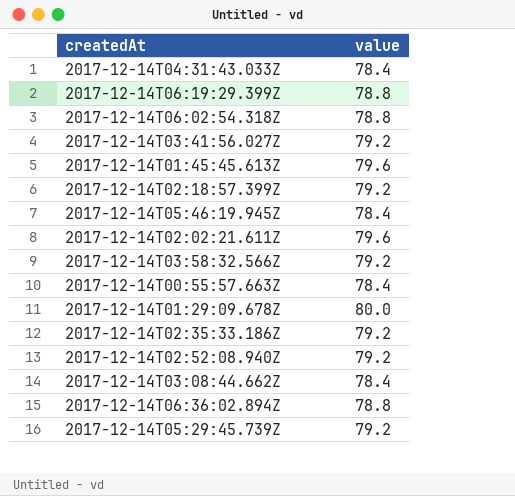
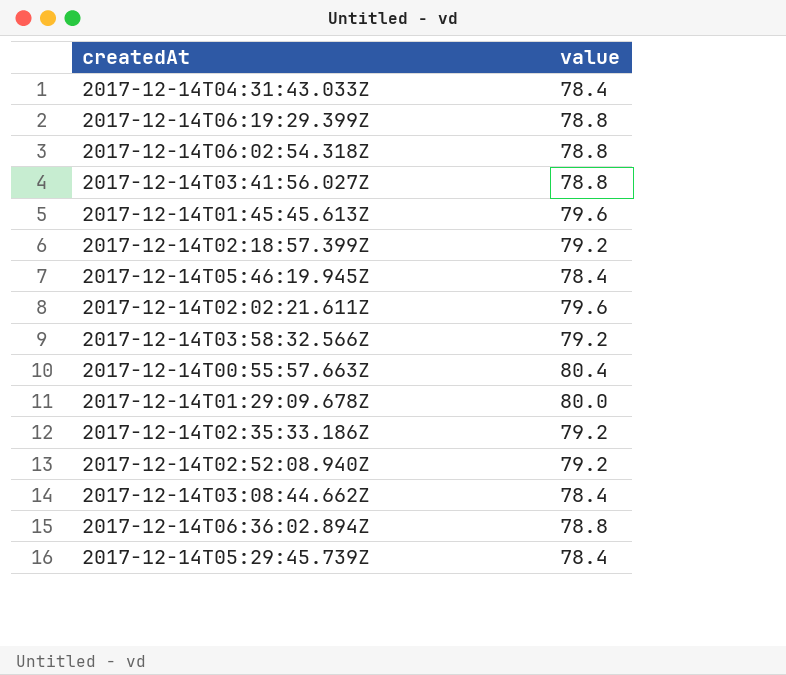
2017-12-14T03:41:56.027Z | value: 79.2 -> 78.8
2017-12-14T00:55:57.663Z | value: 78.4 -> 80.4
2017-12-14T05:29:45.739Z | value: 79.2 -> 78.4

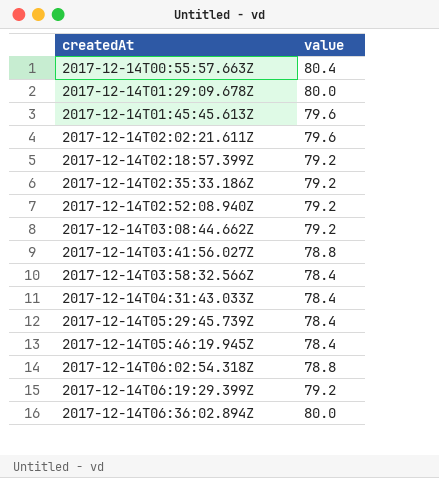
row order: none -> createdAt ascending
2017-12-14T03:08:44.662Z | value: 78.4 -> 79.2
2017-12-14T03:58:32.566Z | value: 79.2 -> 78.4
2017-12-14T06:19:29.399Z | value: 78.8 -> 79.2
2017-12-14T06:36:02.894Z | value: 78.8 -> 80.0

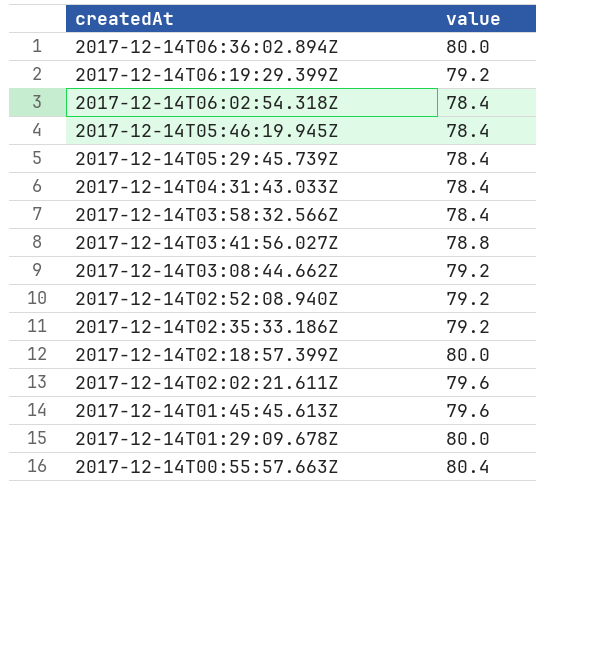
row order: createdAt ascending -> createdAt descending
2017-12-14T06:02:54.318Z | value: 78.8 -> 78.4
2017-12-14T02:18:57.399Z | value: 79.2 -> 80.0

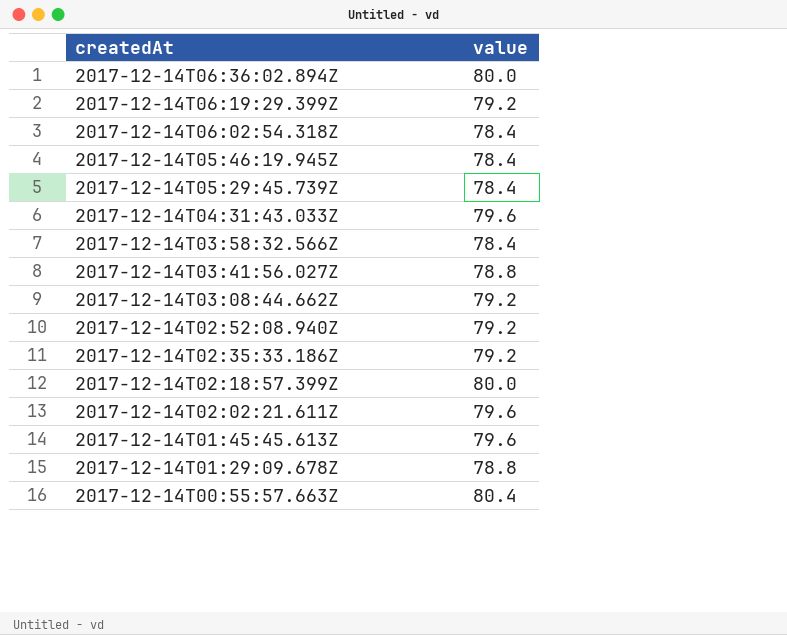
2017-12-14T04:31:43.033Z | value: 78.4 -> 79.6
2017-12-14T01:29:09.678Z | value: 80.0 -> 78.8

